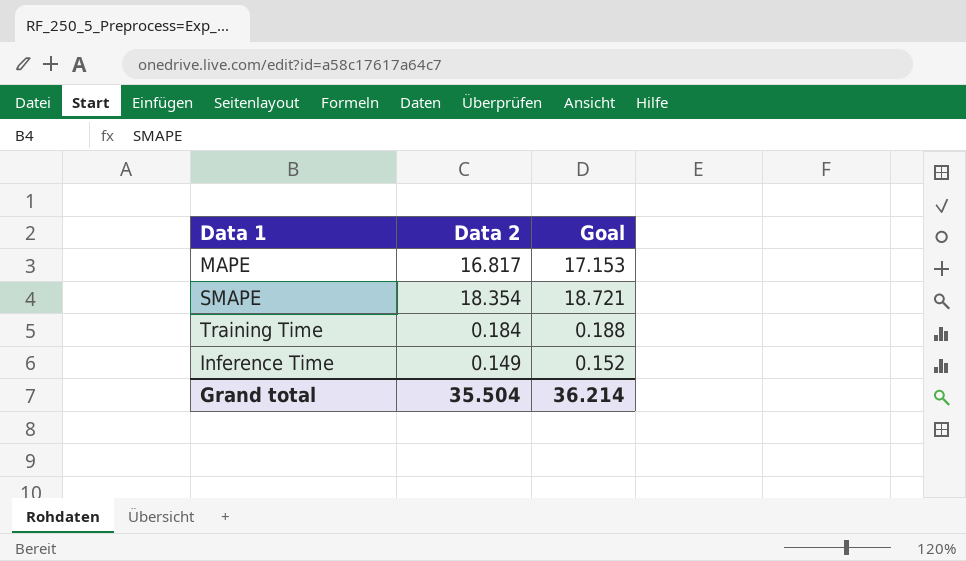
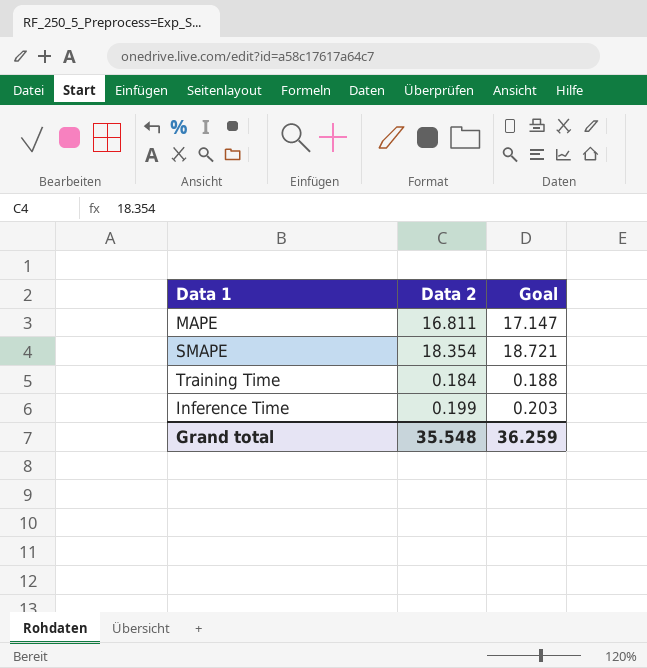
MAPE | Data 2: 16.817 -> 16.811
MAPE | Goal: 17.153 -> 17.147
Inference Time | Data 2: 0.149 -> 0.199
Inference Time | Goal: 0.152 -> 0.203
Grand total | Data 2: 35.504 -> 35.548
Grand total | Goal: 36.214 -> 36.259

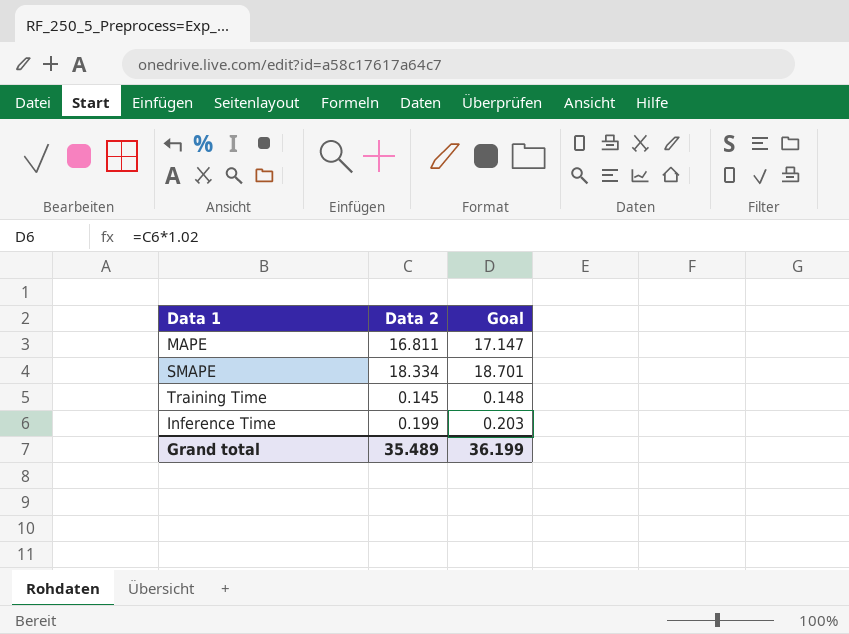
SMAPE | Data 2: 18.354 -> 18.334
SMAPE | Goal: 18.721 -> 18.701
Training Time | Data 2: 0.184 -> 0.145
Training Time | Goal: 0.188 -> 0.148
Grand total | Data 2: 35.548 -> 35.489
Grand total | Goal: 36.259 -> 36.199

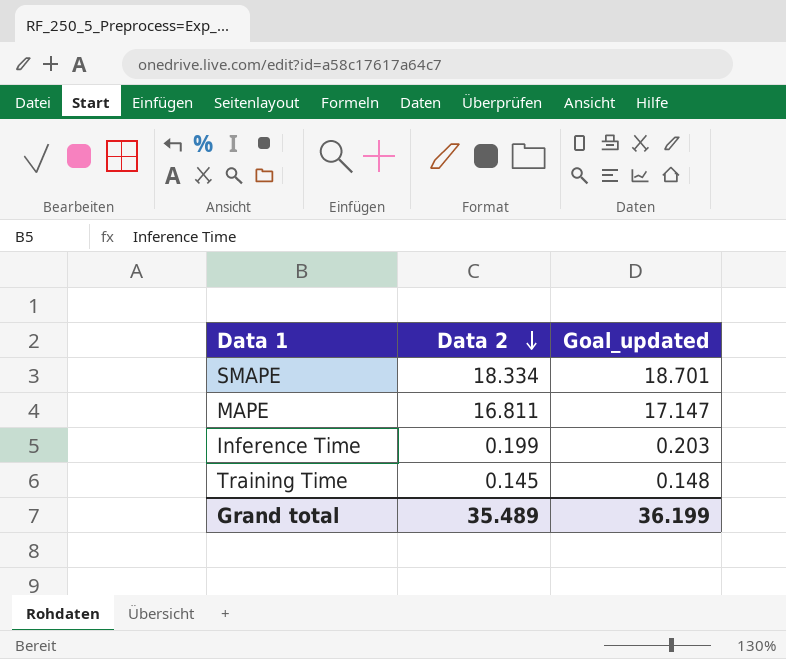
row order: none -> Data 2 descending
column name: Goal -> Goal_updated

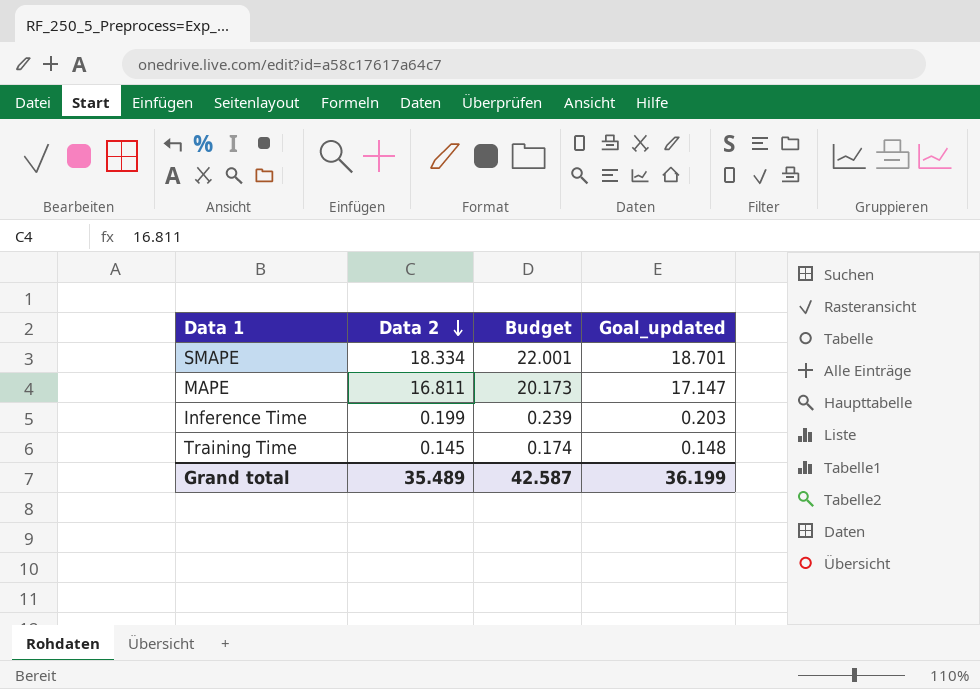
column Budget | formula: none -> [Data 2] * 1.2

